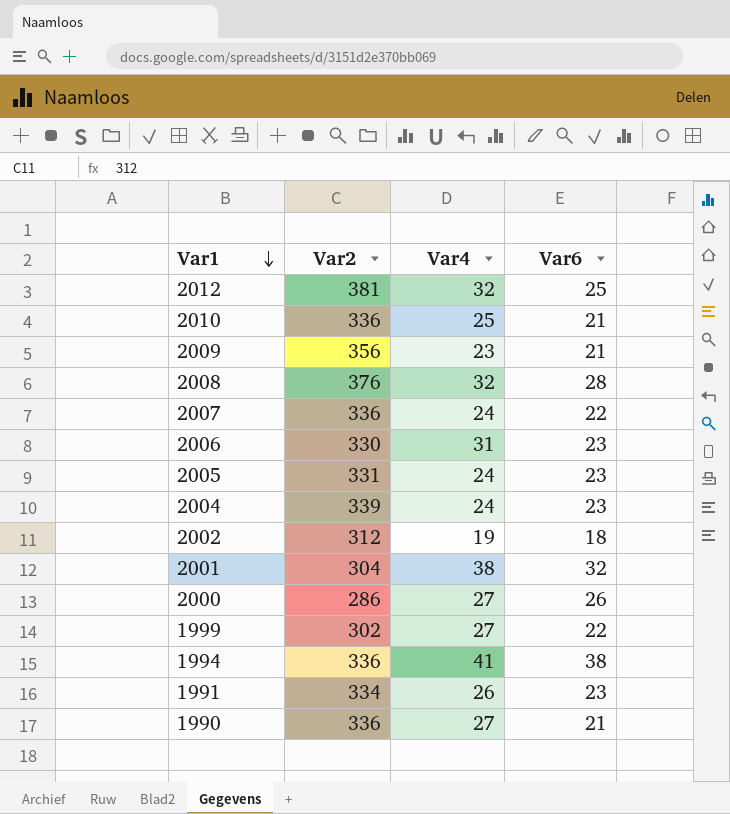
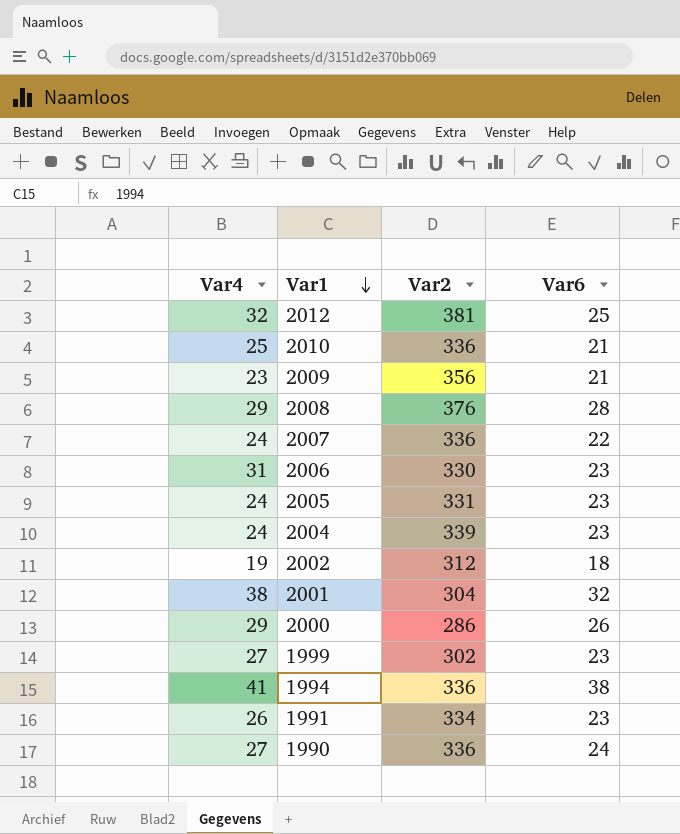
column Var4 | position: 3 -> 1
2008 | Var4: 32 -> 29
2000 | Var4: 27 -> 29
1999 | Var6: 22 -> 23
1990 | Var6: 21 -> 24

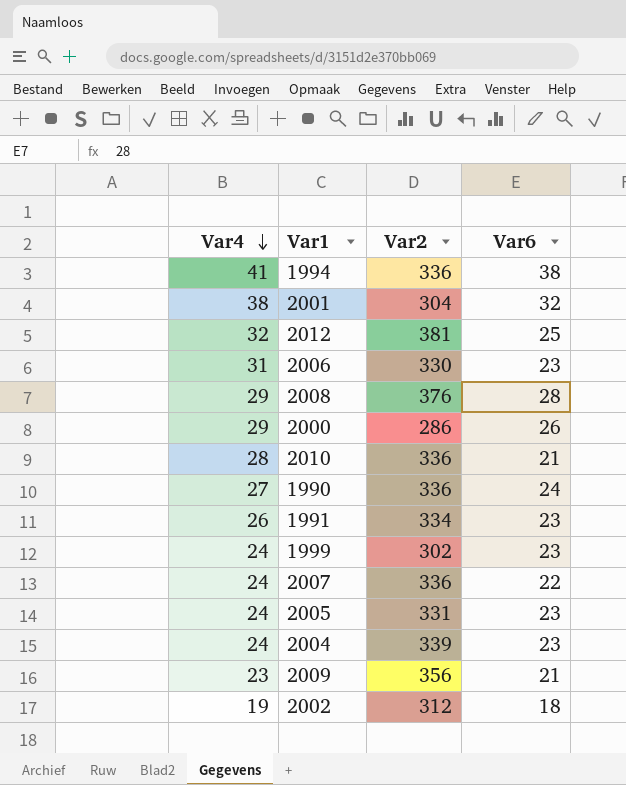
row order: Var1 descending -> Var4 descending
2010 | Var4: 25 -> 28
1999 | Var4: 27 -> 24

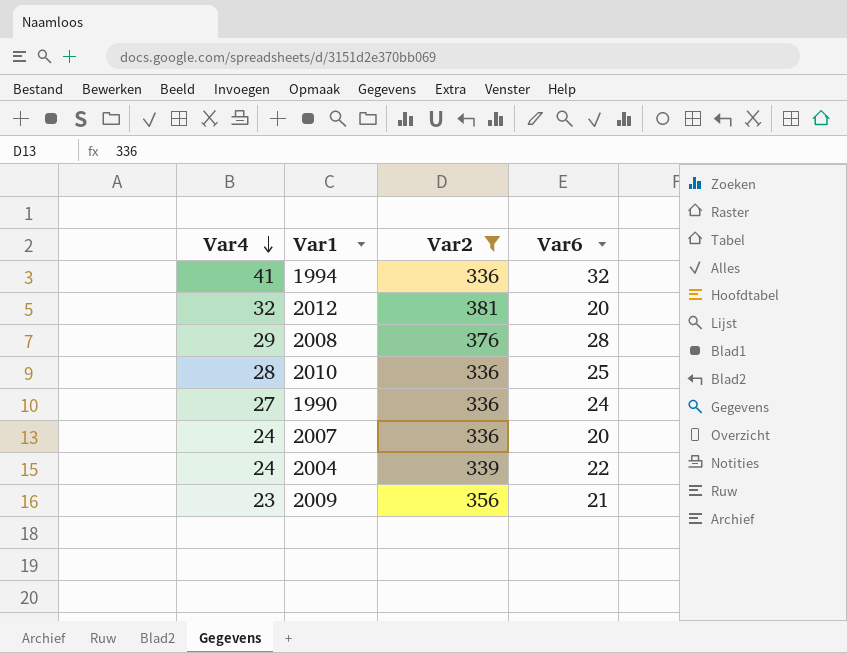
filter: none -> Var2 >= 336
1994 | Var6: 38 -> 32
2012 | Var6: 25 -> 20
2010 | Var6: 21 -> 25
2007 | Var6: 22 -> 20
2004 | Var6: 23 -> 22

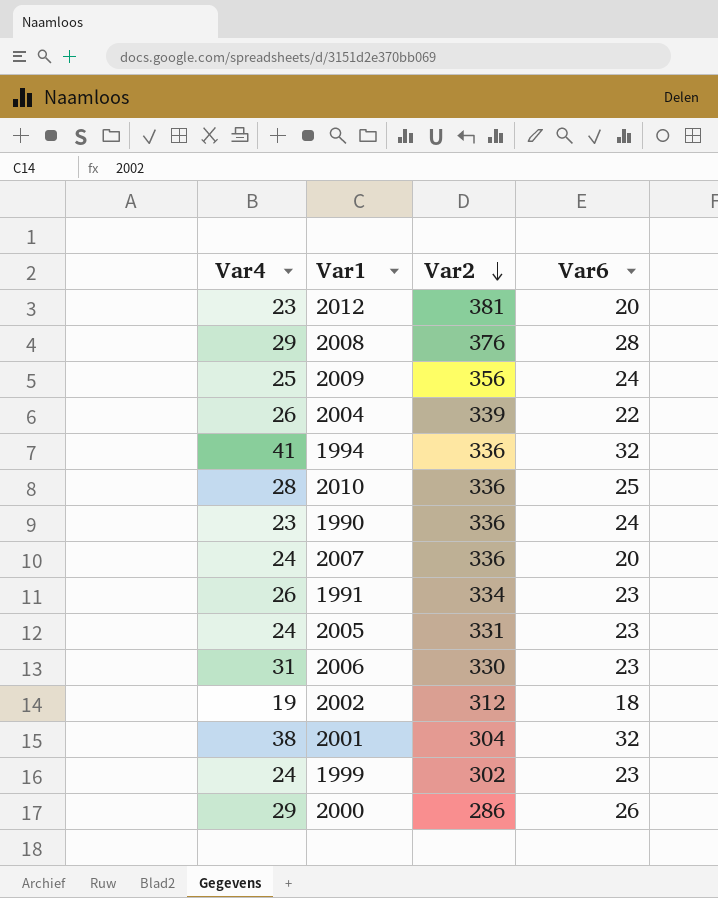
filter: Var2 >= 336 -> none
row order: Var4 descending -> Var2 descending
2012 | Var4: 32 -> 23
2009 | Var4: 23 -> 25
2009 | Var6: 21 -> 24
2004 | Var4: 24 -> 26
1990 | Var4: 27 -> 23

